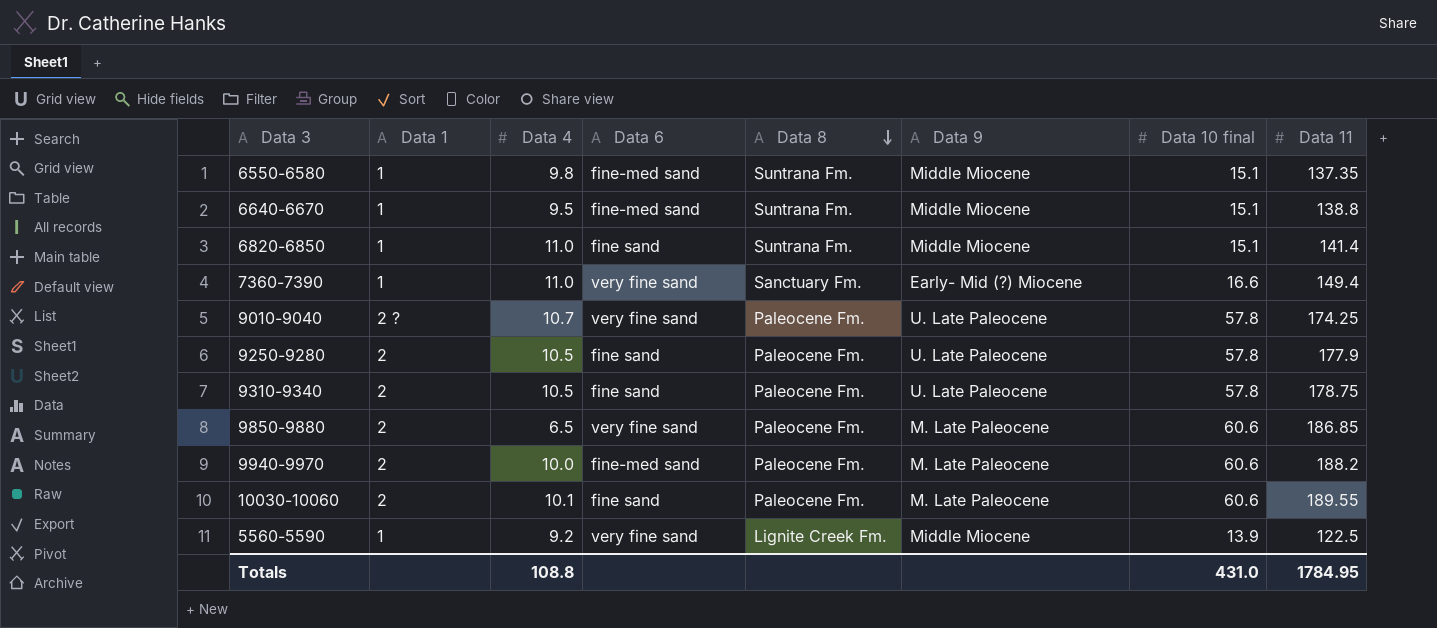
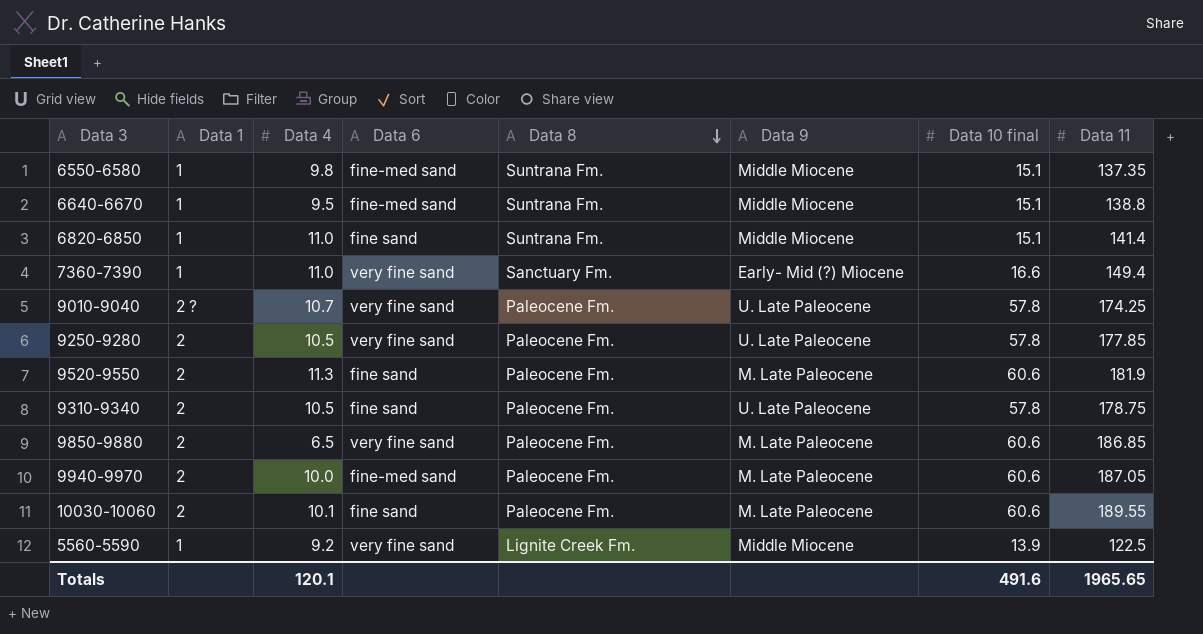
9250-9280 | Data 6: fine sand -> very fine sand
9250-9280 | Data 11: 177.9 -> 177.85
row 9520-9550: none -> 2 | 11.3 | fine sand | Paleocene Fm. | M. Late Paleocene | 60.6 | 181.9
9940-9970 | Data 11: 188.2 -> 187.05
Totals | Data 4: 108.8 -> 120.1
Totals | Data 10 final: 431.0 -> 491.6
Totals | Data 11: 1784.95 -> 1965.65

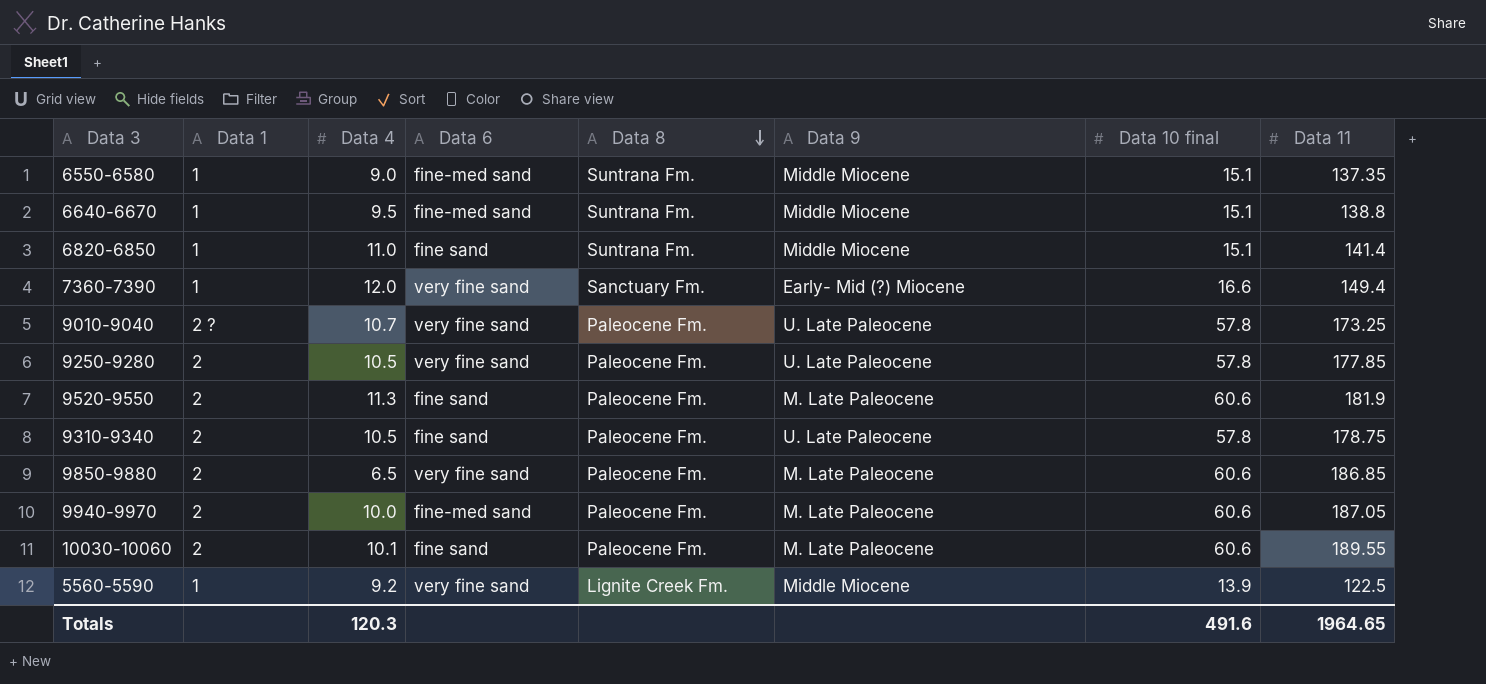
6550-6580 | Data 4: 9.8 -> 9.0
7360-7390 | Data 4: 11.0 -> 12.0
9010-9040 | Data 11: 174.25 -> 173.25
Totals | Data 4: 120.1 -> 120.3
Totals | Data 11: 1965.65 -> 1964.65

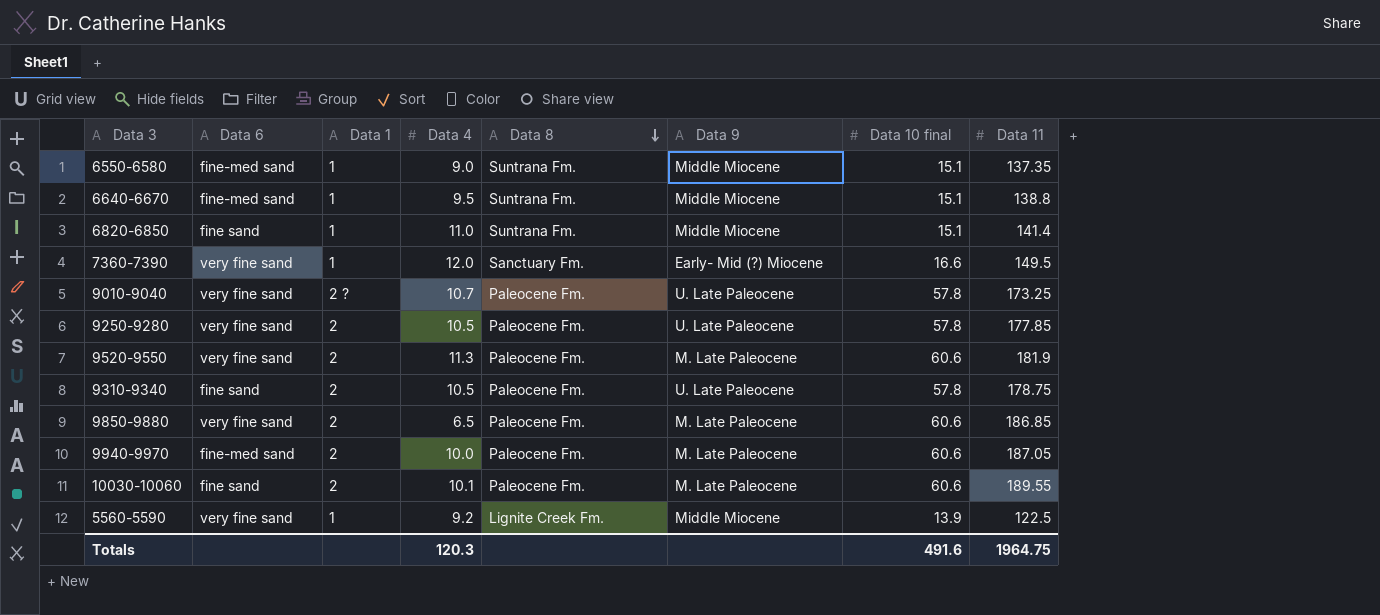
column Data 6 | position: 4 -> 2
7360-7390 | Data 11: 149.4 -> 149.5
9520-9550 | Data 6: fine sand -> very fine sand
Totals | Data 11: 1964.65 -> 1964.75

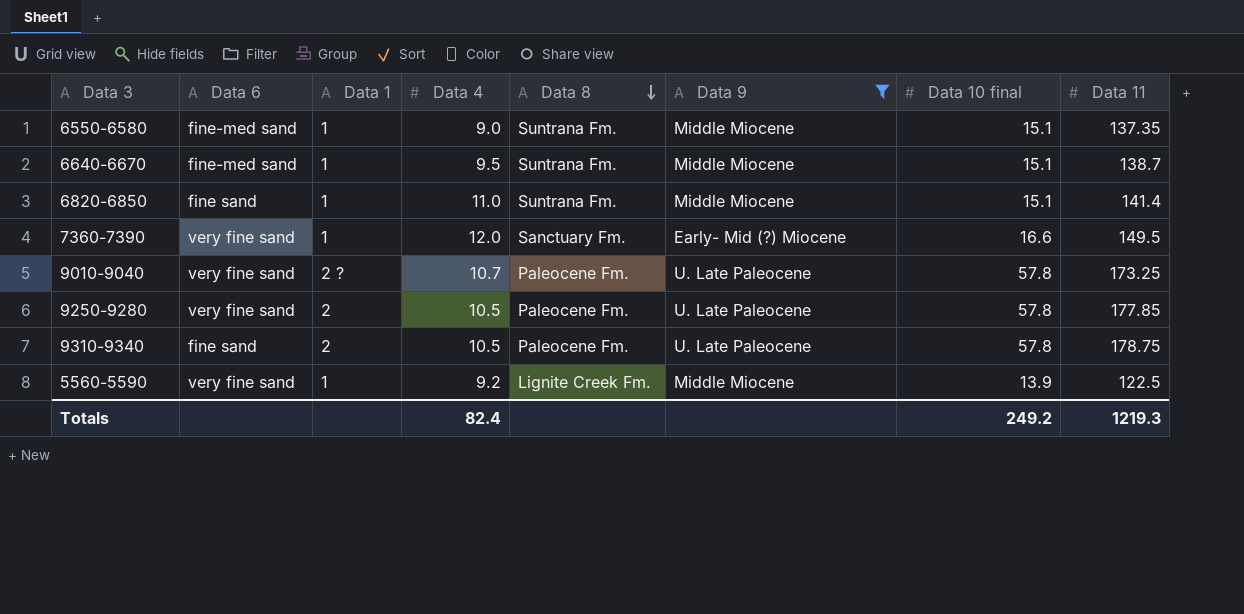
filter: none -> Data 9 != M. Late Paleocene
6640-6670 | Data 11: 138.8 -> 138.7
Totals | Data 4: 120.3 -> 82.4
Totals | Data 10 final: 491.6 -> 249.2
Totals | Data 11: 1964.75 -> 1219.3

